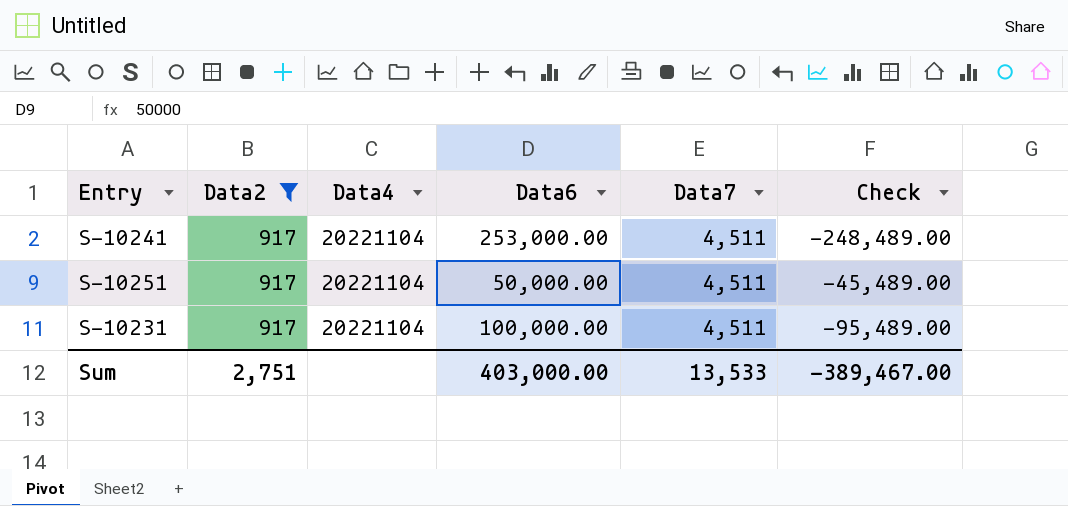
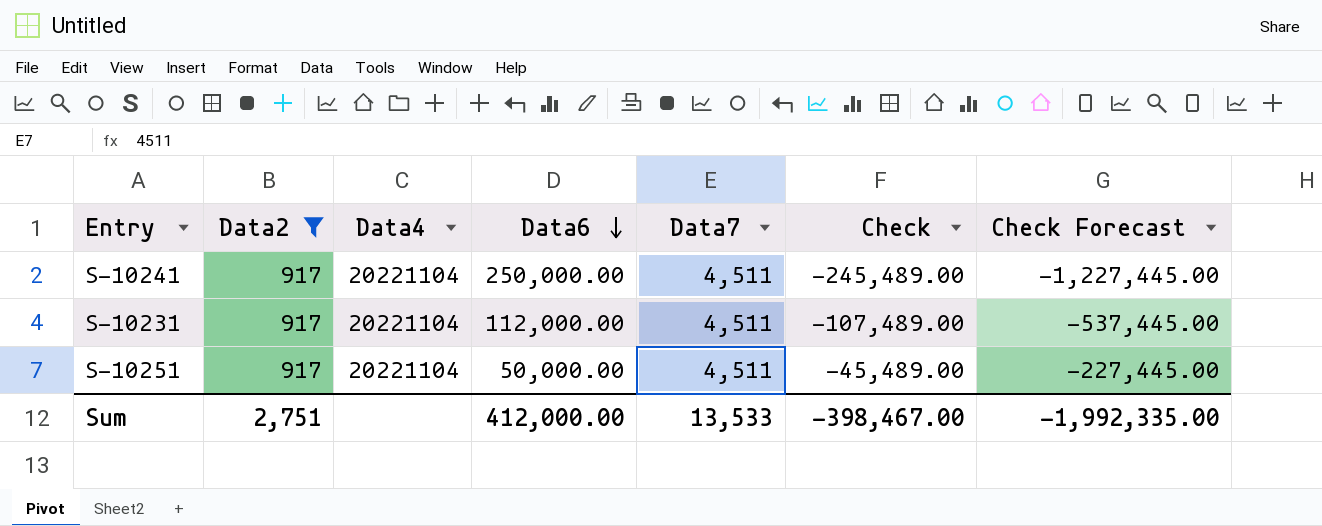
row order: none -> Data6 descending
column Check Forecast | formula: none -> [Check] * 5
S-10241 | Data6: 253,000.00 -> 250,000.00
S-10241 | Check: -248,489.00 -> -245,489.00
S-10231 | Data6: 100,000.00 -> 112,000.00
S-10231 | Check: -95,489.00 -> -107,489.00
Sum | Data6: 403,000.00 -> 412,000.00
Sum | Check: -389,467.00 -> -398,467.00

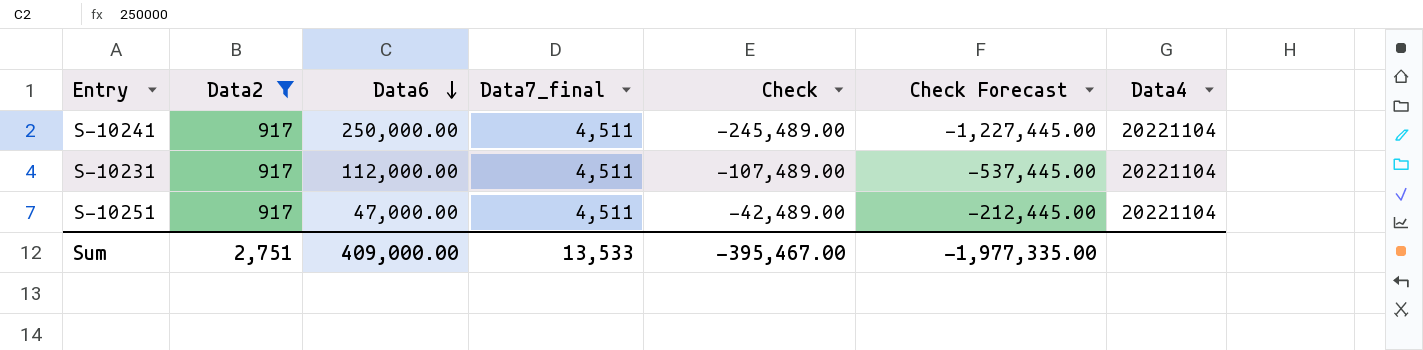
column name: Data7 -> Data7_final
column Data4 | position: 3 -> 7
S-10251 | Data6: 50,000.00 -> 47,000.00
S-10251 | Check: -45,489.00 -> -42,489.00
S-10251 | Check Forecast: -227,445.00 -> -212,445.00
Sum | Data6: 412,000.00 -> 409,000.00
Sum | Check: -398,467.00 -> -395,467.00
Sum | Check Forecast: -1,992,335.00 -> -1,977,335.00

